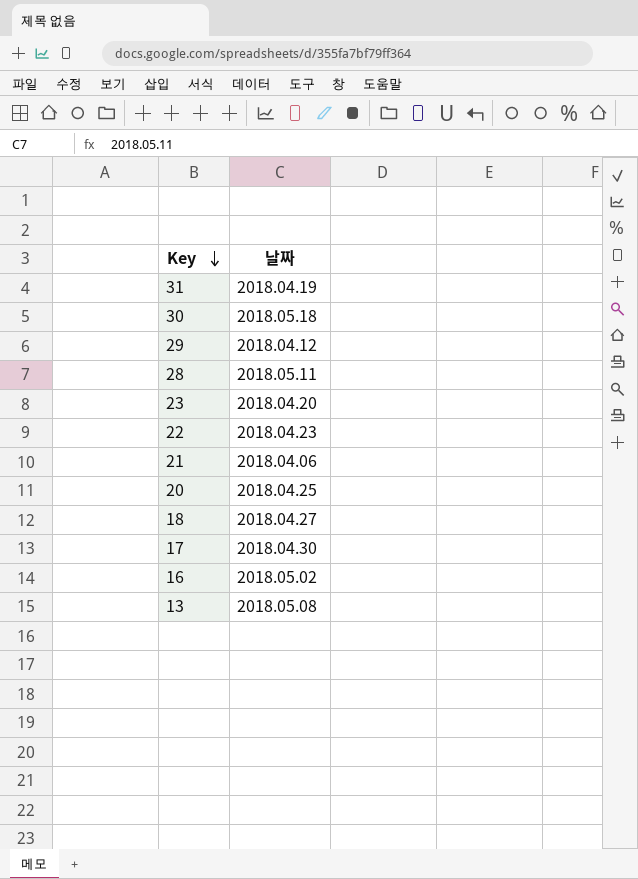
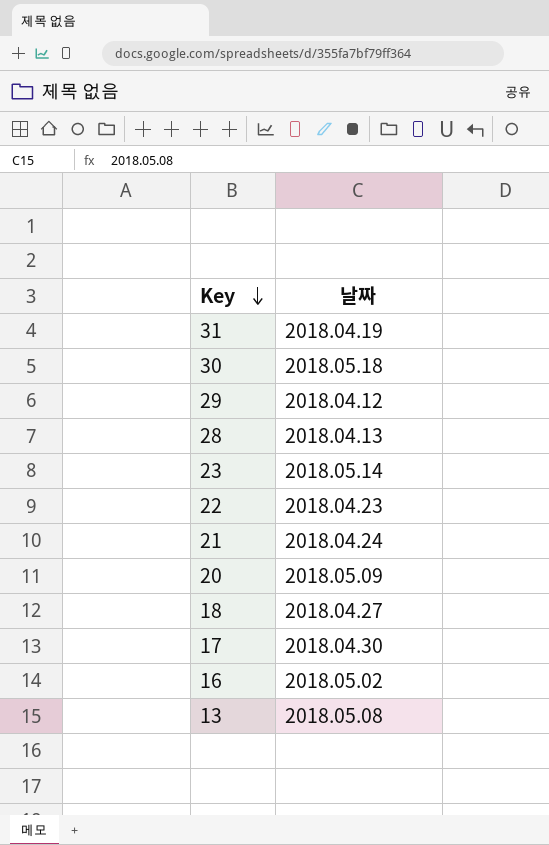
28 | 날짜: 2018.05.11 -> 2018.04.13
23 | 날짜: 2018.04.20 -> 2018.05.14
21 | 날짜: 2018.04.06 -> 2018.04.24
20 | 날짜: 2018.04.25 -> 2018.05.09

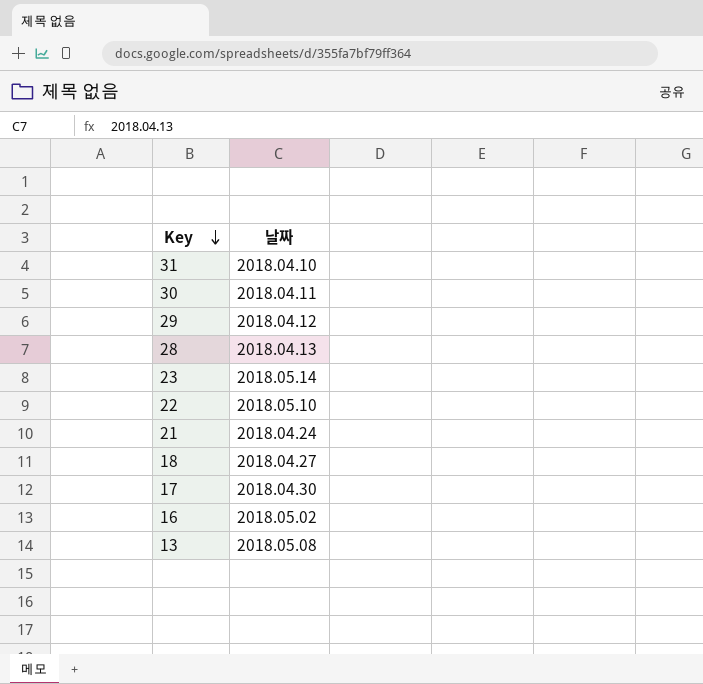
row 20: 2018.05.09 -> none
31 | 날짜: 2018.04.19 -> 2018.04.10
30 | 날짜: 2018.05.18 -> 2018.04.11
22 | 날짜: 2018.04.23 -> 2018.05.10

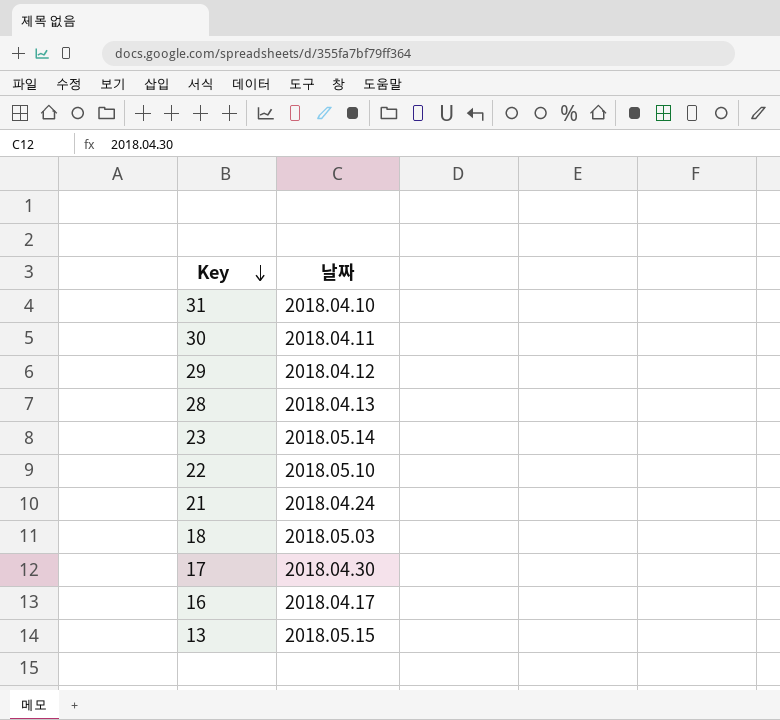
18 | 날짜: 2018.04.27 -> 2018.05.03
16 | 날짜: 2018.05.02 -> 2018.04.17
13 | 날짜: 2018.05.08 -> 2018.05.15

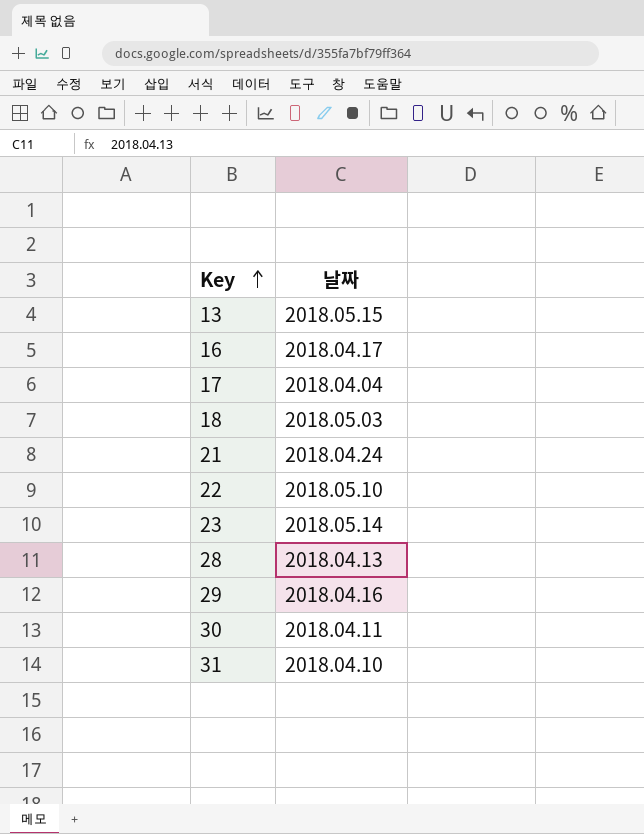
row order: Key descending -> Key ascending
17 | 날짜: 2018.04.30 -> 2018.04.04
29 | 날짜: 2018.04.12 -> 2018.04.16

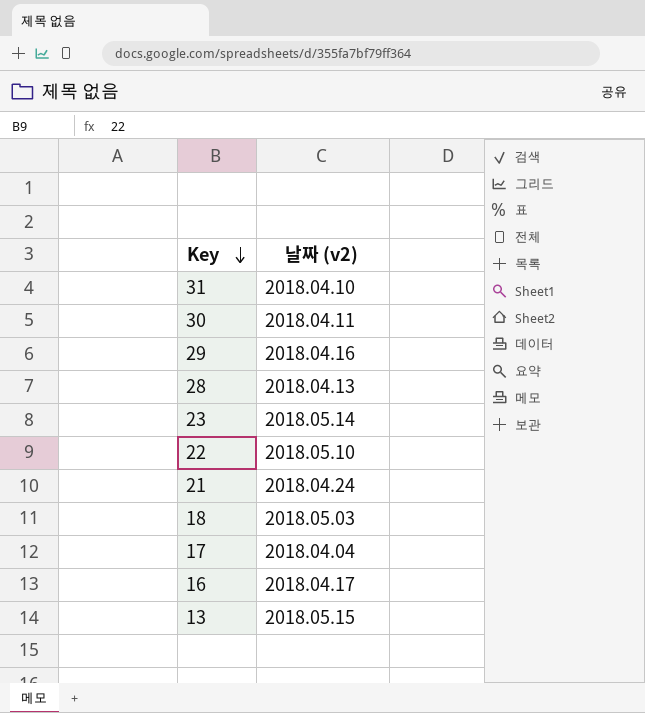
row order: Key ascending -> Key descending
column name: 날짜 -> 날짜 (v2)

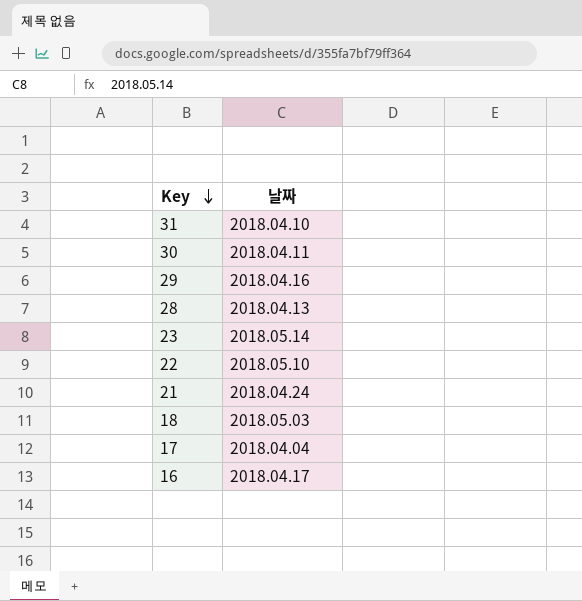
column name: 날짜 (v2) -> 날짜
row 13: 2018.05.15 -> none

